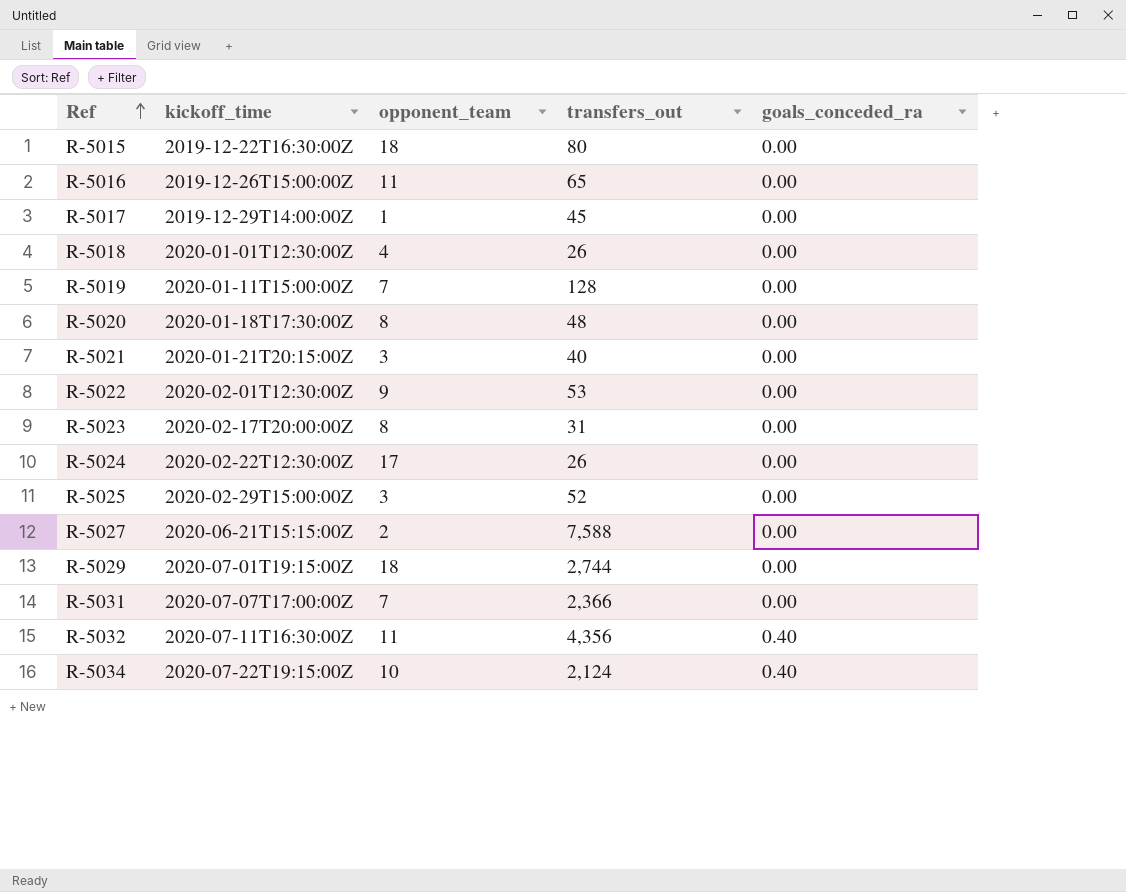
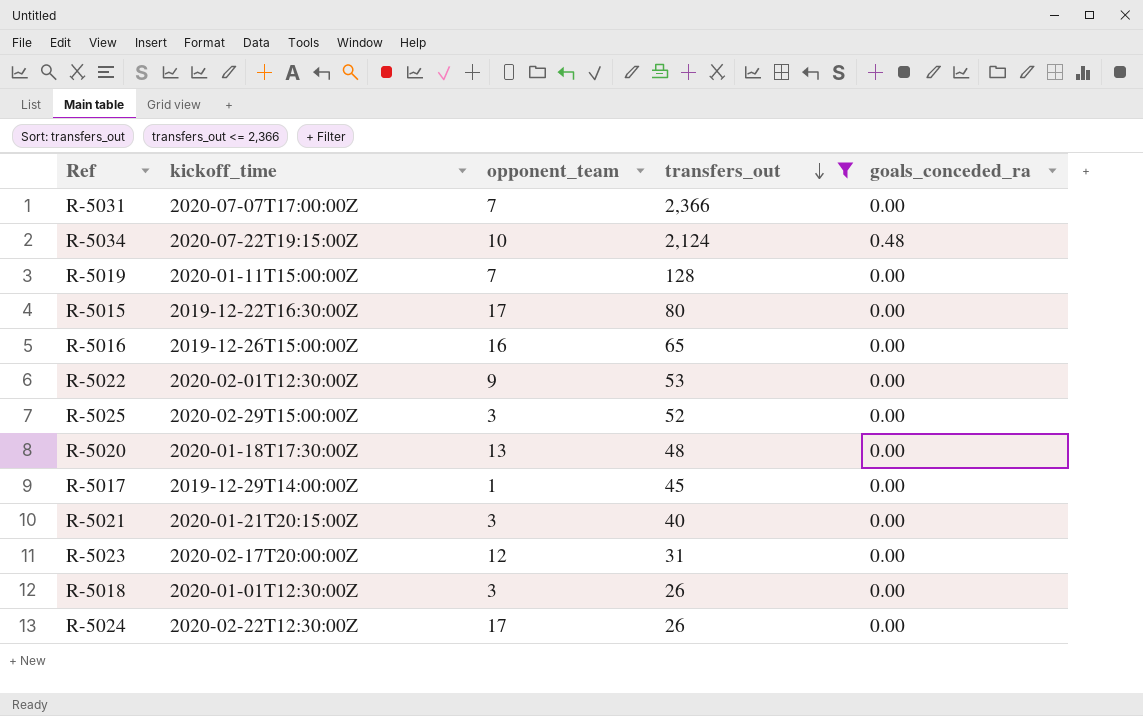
filter: none -> transfers_out <= 2,366
row order: Ref ascending -> transfers_out descending
R-5034 | goals_conceded_ra: 0.40 -> 0.48
R-5015 | opponent_team: 18 -> 17
R-5016 | opponent_team: 11 -> 16
R-5020 | opponent_team: 8 -> 13
R-5023 | opponent_team: 8 -> 12
R-5018 | opponent_team: 4 -> 3

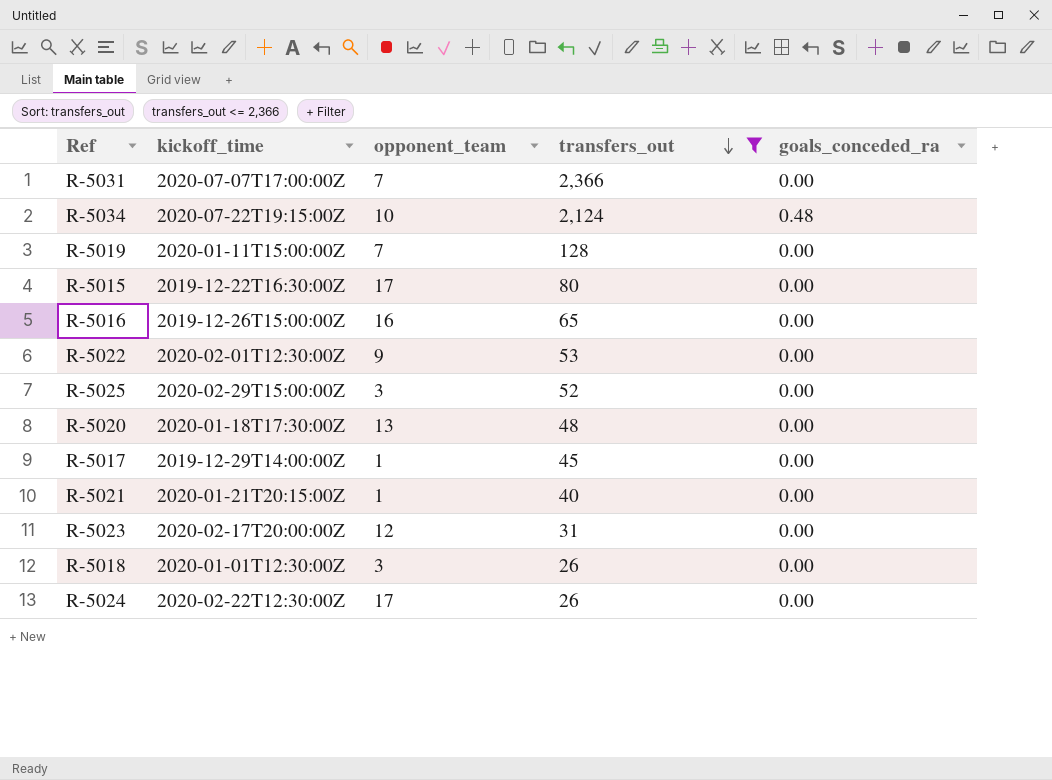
R-5021 | opponent_team: 3 -> 1

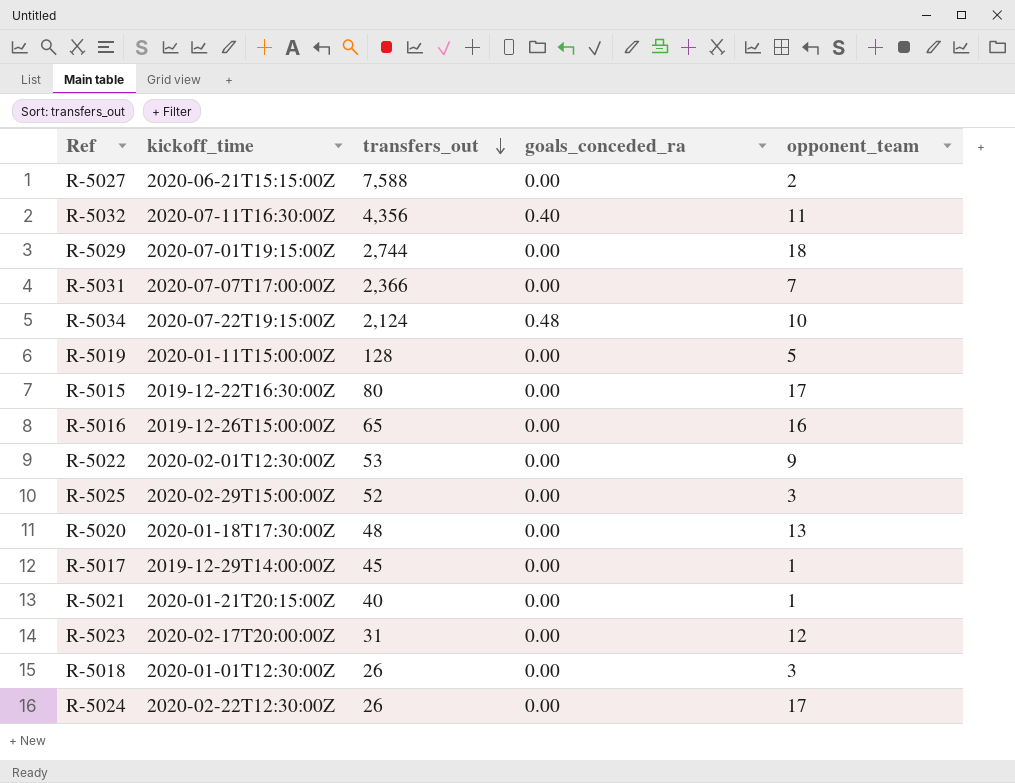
filter: transfers_out <= 2,366 -> none
column opponent_team | position: 3 -> 5
R-5019 | opponent_team: 7 -> 5

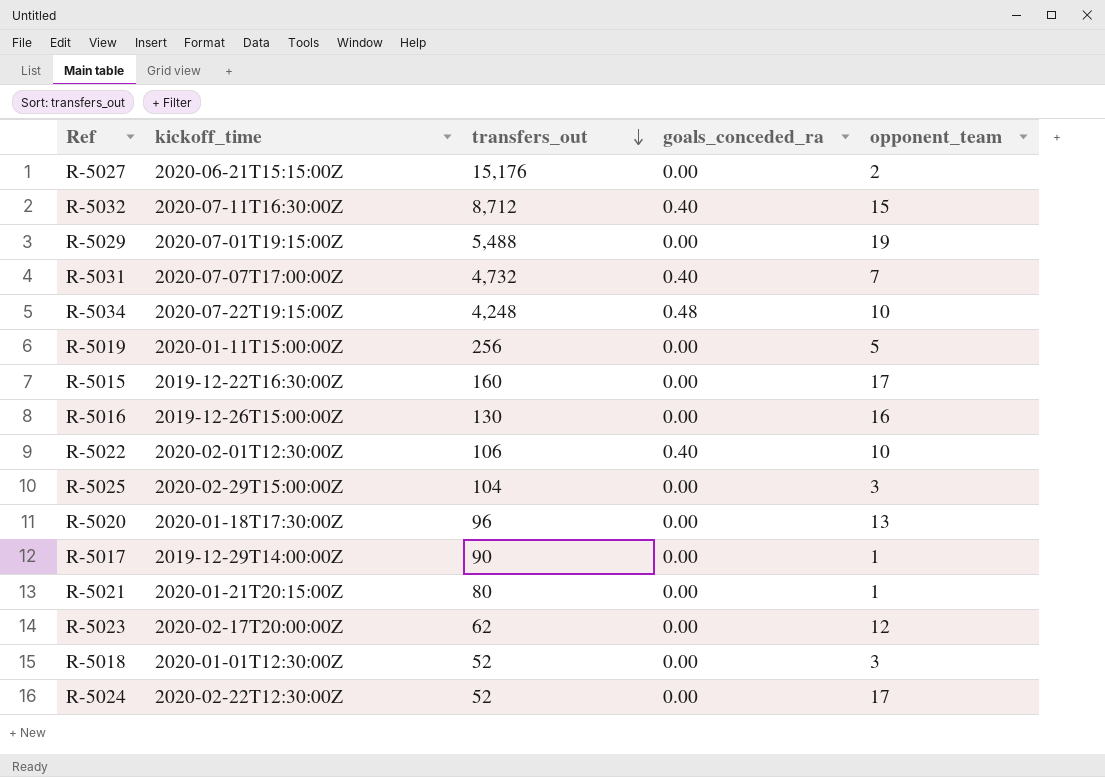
R-5027 | transfers_out: 7,588 -> 15,176
R-5032 | transfers_out: 4,356 -> 8,712
R-5032 | opponent_team: 11 -> 15
R-5029 | transfers_out: 2,744 -> 5,488
R-5029 | opponent_team: 18 -> 19
R-5031 | transfers_out: 2,366 -> 4,732
R-5031 | goals_conceded_ra: 0.00 -> 0.40
R-5034 | transfers_out: 2,124 -> 4,248
R-5019 | transfers_out: 128 -> 256
R-5015 | transfers_out: 80 -> 160
R-5016 | transfers_out: 65 -> 130
R-5022 | transfers_out: 53 -> 106
R-5022 | goals_conceded_ra: 0.00 -> 0.40
R-5022 | opponent_team: 9 -> 10
R-5025 | transfers_out: 52 -> 104
R-5020 | transfers_out: 48 -> 96
R-5017 | transfers_out: 45 -> 90
R-5021 | transfers_out: 40 -> 80
R-5023 | transfers_out: 31 -> 62
R-5018 | transfers_out: 26 -> 52
R-5024 | transfers_out: 26 -> 52

